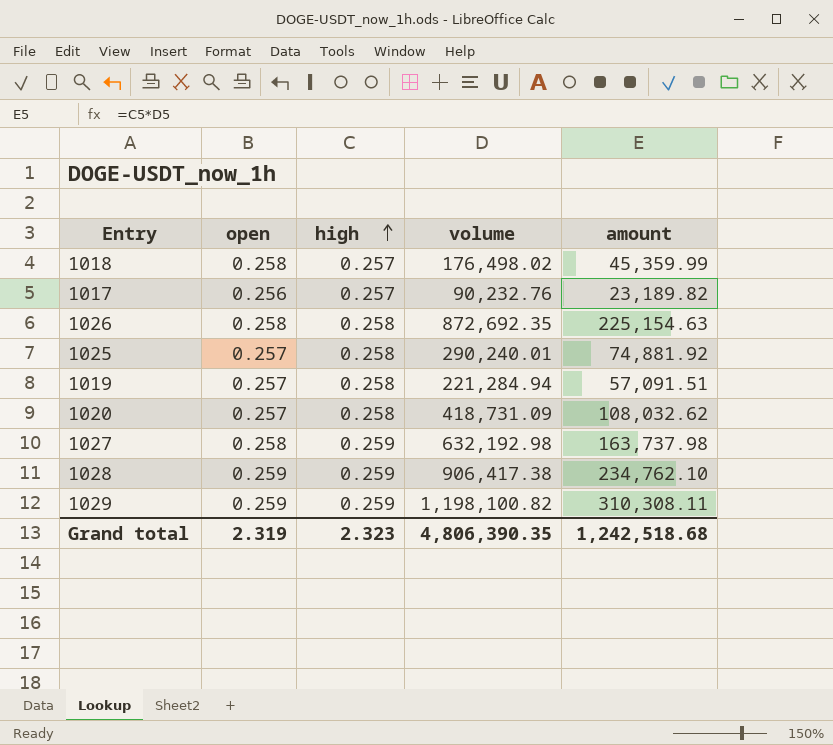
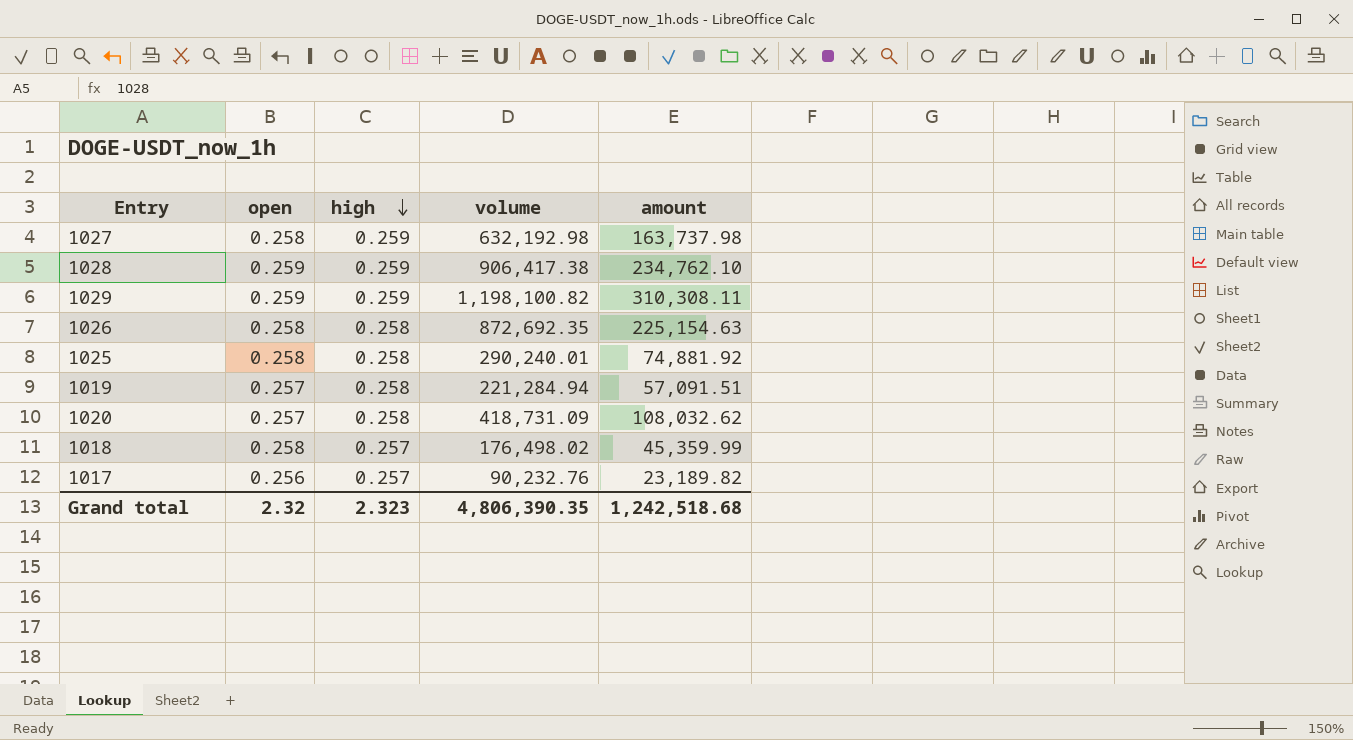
row order: high ascending -> high descending
1025 | open: 0.257 -> 0.258
Grand total | open: 2.319 -> 2.32

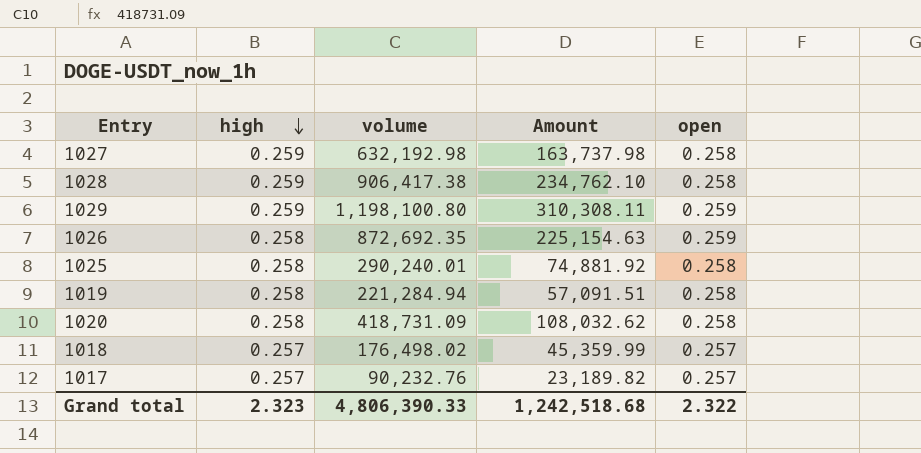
column name: amount -> Amount
column open | position: 2 -> 5
1028 | open: 0.259 -> 0.258
1029 | volume: 1,198,100.82 -> 1,198,100.80
1026 | open: 0.258 -> 0.259
1019 | open: 0.257 -> 0.258
1020 | open: 0.257 -> 0.258
1018 | open: 0.258 -> 0.257
1017 | open: 0.256 -> 0.257
Grand total | volume: 4,806,390.35 -> 4,806,390.33
Grand total | open: 2.32 -> 2.322

